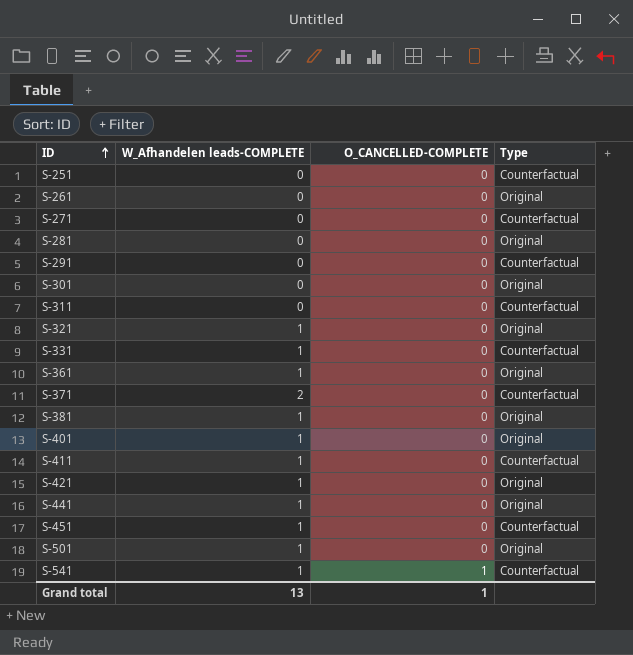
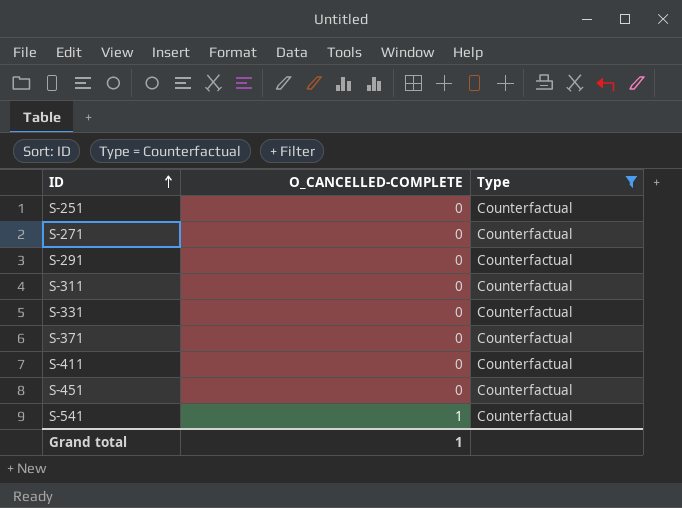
filter: none -> Type = Counterfactual
column W_Afhandelen leads-COMPLETE | position: 2 -> none

